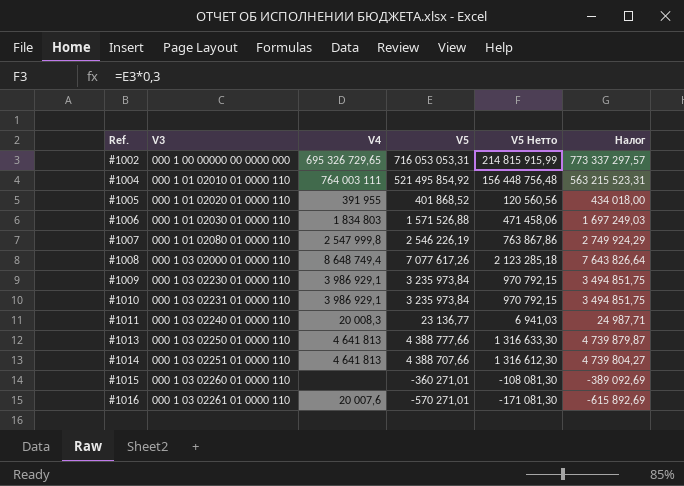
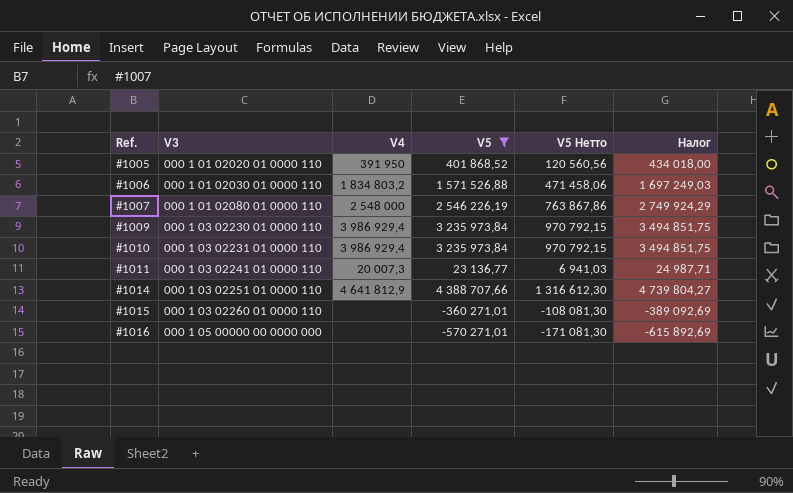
filter: none -> V5 <= 4 388 707,66
#1005 | V4: 391 955 -> 391 950
#1006 | V4: 1 834 803 -> 1 834 803,2
#1007 | V4: 2 547 999,8 -> 2 548 000
#1009 | V4: 3 986 929,1 -> 3 986 929,4
#1010 | V4: 3 986 929,1 -> 3 986 929,4
#1011 | V3: 000 1 03 02240 01 0000 110 -> 000 1 03 02241 01 0000 110
#1011 | V4: 20 008,3 -> 20 007,3
#1014 | V4: 4 641 813 -> 4 641 812,9
#1016 | V3: 000 1 03 02261 01 0000 110 -> 000 1 05 00000 00 0000 000
#1016 | V4: 20 007,6 -> none

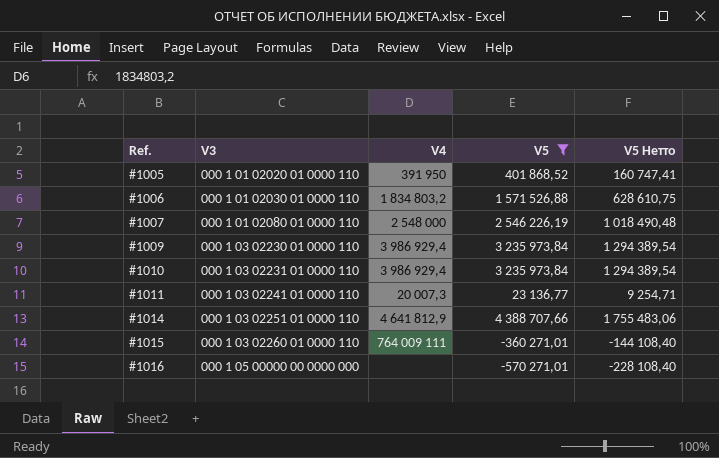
column Налог | formula: [V5] * 1,08 -> none
column V5 Нетто | formula: [V5] * 0,3 -> [V5] * 0,4
#1015 | V4: none -> 764 009 111

